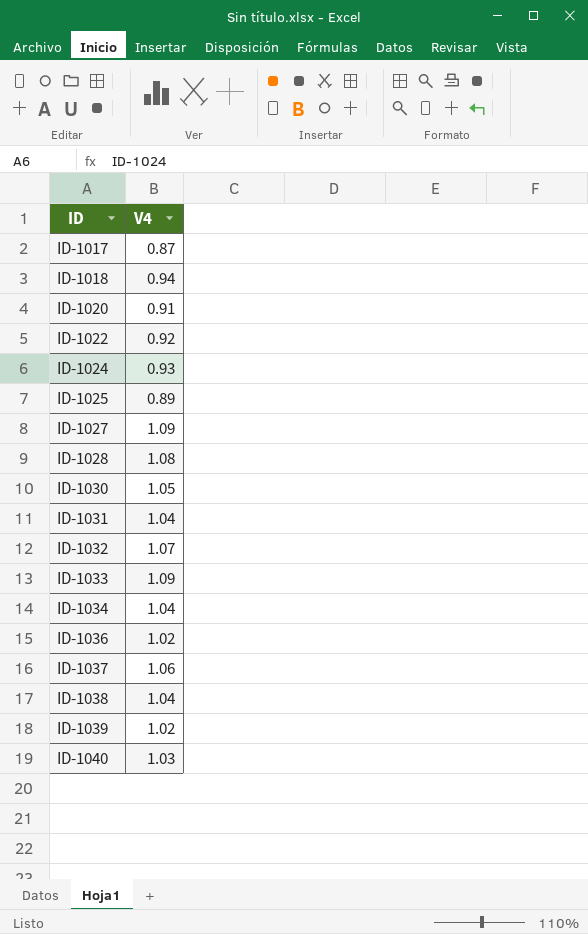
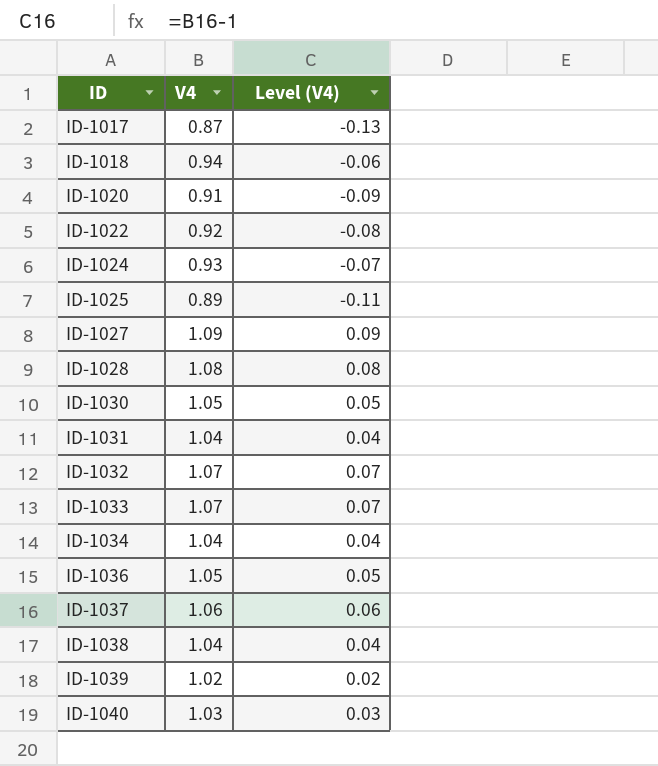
column Level (V4) | formula: none -> [V4] - 1
ID-1033 | V4: 1.09 -> 1.07
ID-1036 | V4: 1.02 -> 1.05

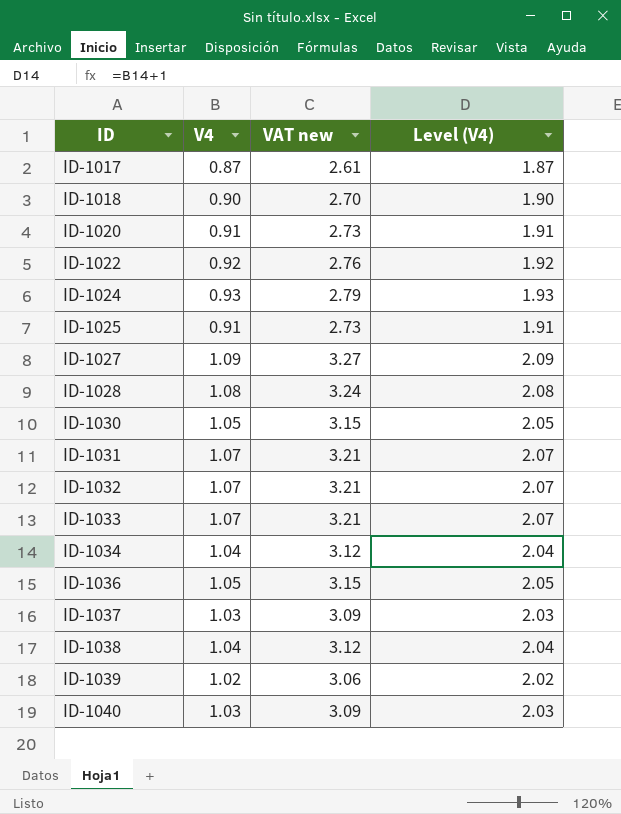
column VAT new | formula: none -> [V4] * 3
column Level (V4) | formula: [V4] - 1 -> [V4] + 1
ID-1018 | V4: 0.94 -> 0.90
ID-1025 | V4: 0.89 -> 0.91
ID-1031 | V4: 1.04 -> 1.07
ID-1037 | V4: 1.06 -> 1.03

